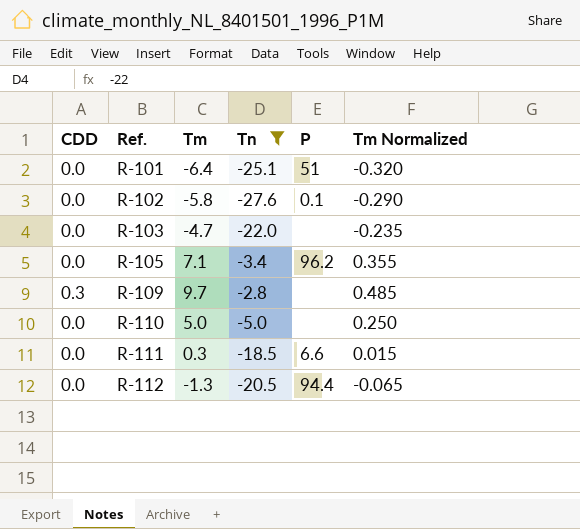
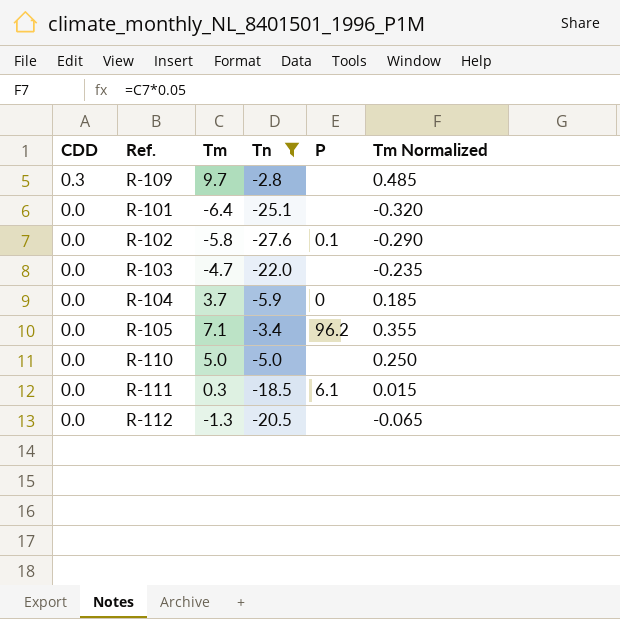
row order: Ref. ascending -> CDD descending
R-101 | P: 51 -> none
row R-104: none -> 0.0 | 3.7 | -5.9 | 0 | 0.185
R-111 | P: 6.6 -> 6.1
R-112 | P: 94.4 -> none

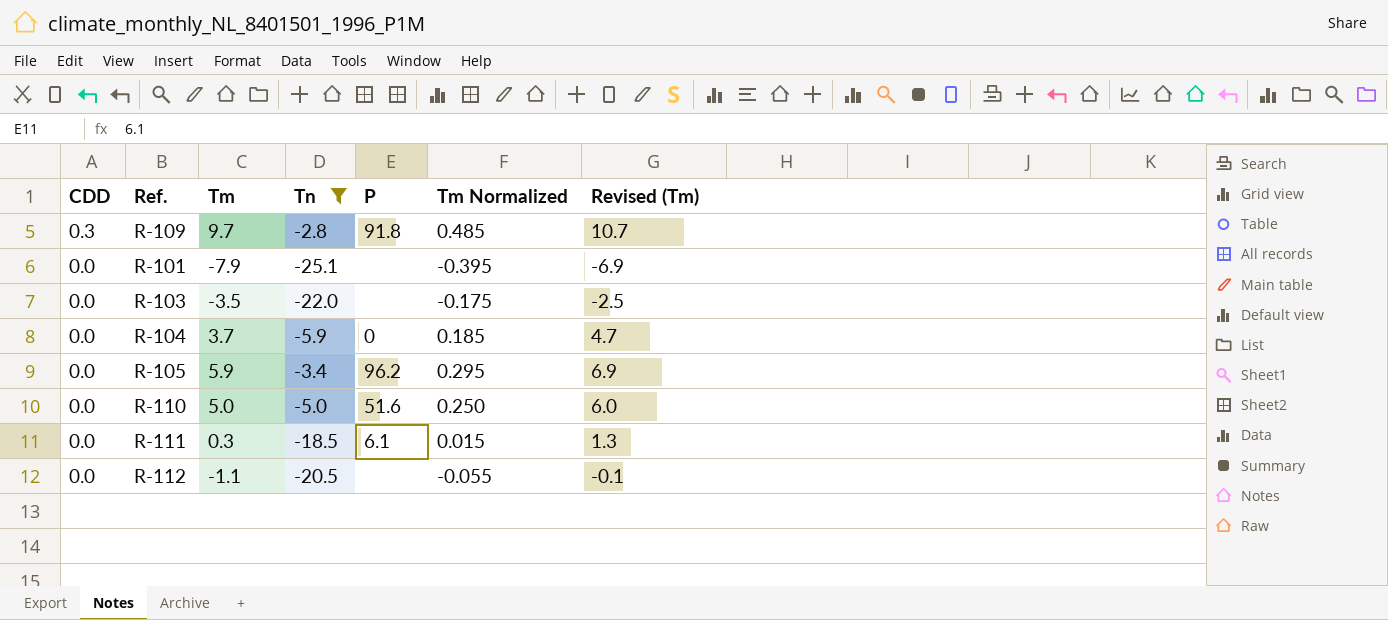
column Revised (Tm) | formula: none -> [Tm] + 1
row R-102: 0.0 | -5.8 | -27.6 | 0.1 | -0.290 -> none
R-109 | P: none -> 91.8
R-101 | Tm: -6.4 -> -7.9
R-101 | Tm Normalized: -0.320 -> -0.395
R-103 | Tm: -4.7 -> -3.5
R-103 | Tm Normalized: -0.235 -> -0.175
R-105 | Tm: 7.1 -> 5.9
R-105 | Tm Normalized: 0.355 -> 0.295
R-110 | P: none -> 51.6
R-112 | Tm: -1.3 -> -1.1
R-112 | Tm Normalized: -0.065 -> -0.055

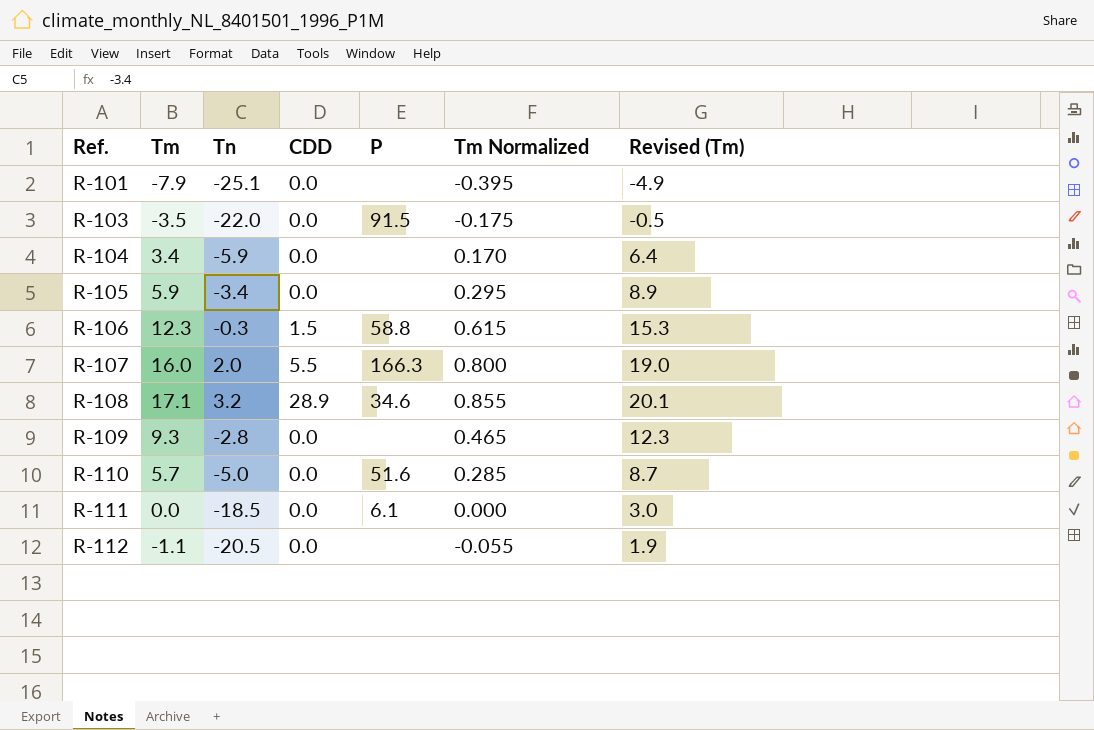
filter: Tn <= -2.8 -> none
row order: CDD descending -> Ref. ascending
column CDD | position: 1 -> 4
column Revised (Tm) | formula: [Tm] + 1 -> [Tm] + 3
R-103 | P: none -> 91.5
R-104 | Tm: 3.7 -> 3.4
R-104 | P: 0 -> none
R-104 | Tm Normalized: 0.185 -> 0.170
R-105 | P: 96.2 -> none
R-109 | Tm: 9.7 -> 9.3
R-109 | CDD: 0.3 -> 0.0
R-109 | P: 91.8 -> none
R-109 | Tm Normalized: 0.485 -> 0.465
R-110 | Tm: 5.0 -> 5.7
R-110 | Tm Normalized: 0.250 -> 0.285
R-111 | Tm: 0.3 -> 0.0
R-111 | Tm Normalized: 0.015 -> 0.000

